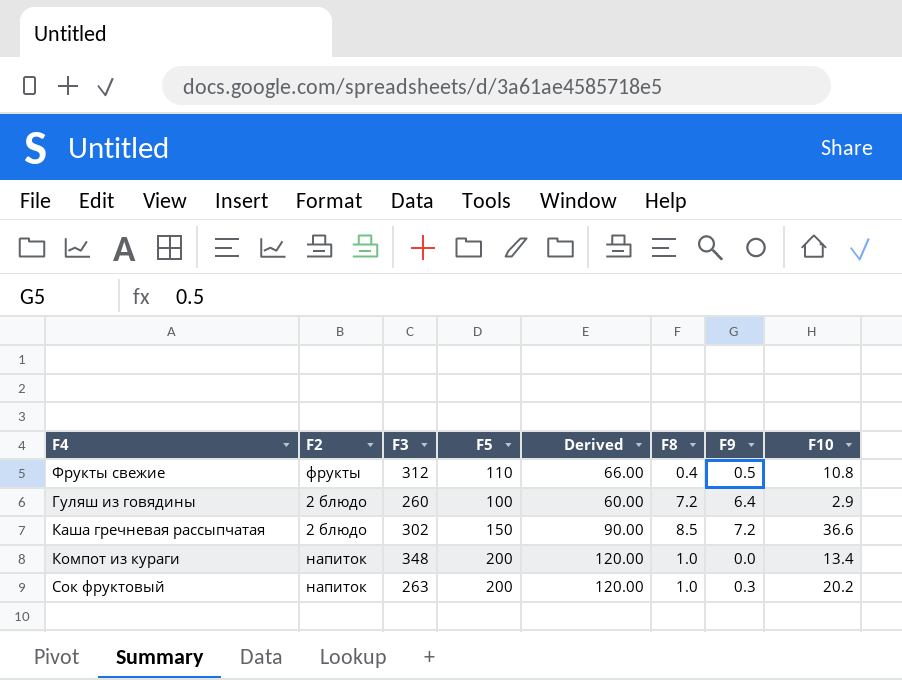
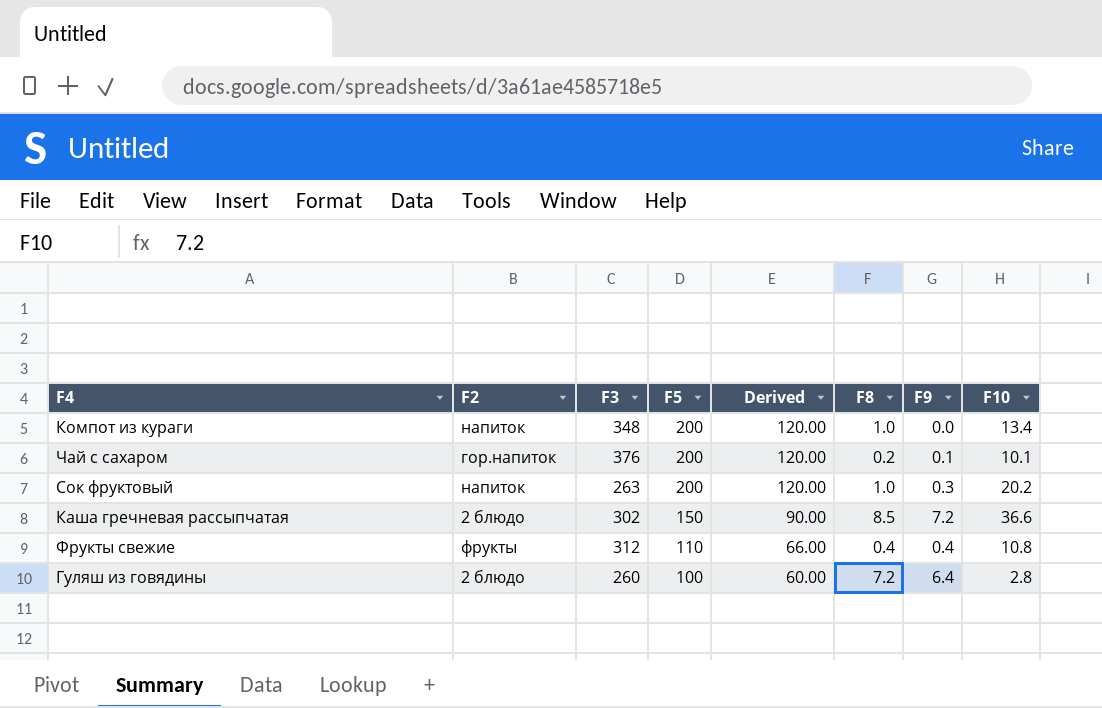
row order: none -> F5 descending
row Чай с сахаром: none -> гор.напиток | 376 | 200 | 120.00 | 0.2 | 0.1 | 10.1
Фрукты свежие | F9: 0.5 -> 0.4
Гуляш из говядины | F10: 2.9 -> 2.8

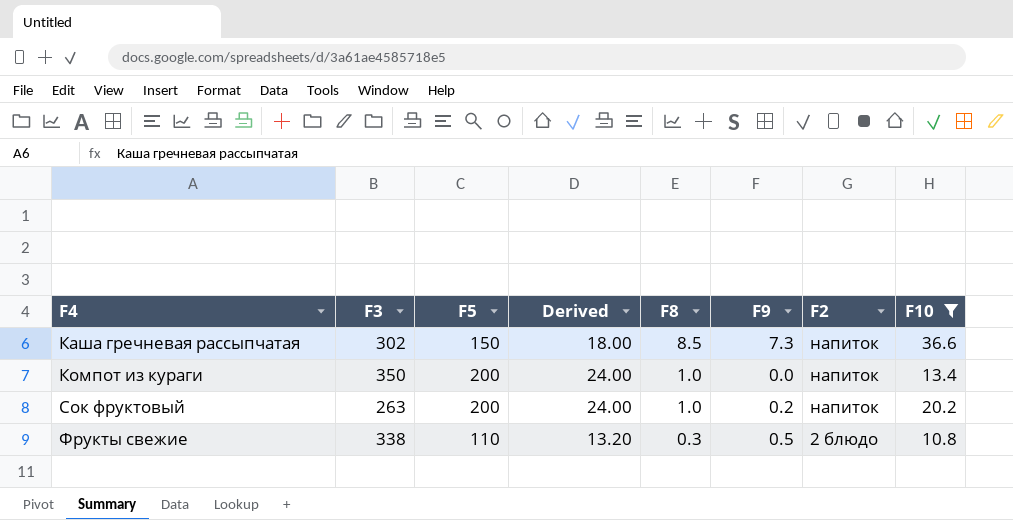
filter: none -> F10 >= 10.8
row order: F5 descending -> F4 ascending
column Derived | formula: [F5] * 0.6 -> [F5] * 0.12
column F2 | position: 2 -> 7
Каша гречневая рассыпчатая | F9: 7.2 -> 7.3
Каша гречневая рассыпчатая | F2: 2 блюдо -> напиток
Компот из кураги | F3: 348 -> 350
Сок фруктовый | F9: 0.3 -> 0.2
Фрукты свежие | F3: 312 -> 338
Фрукты свежие | F8: 0.4 -> 0.3
Фрукты свежие | F9: 0.4 -> 0.5
Фрукты свежие | F2: фрукты -> 2 блюдо

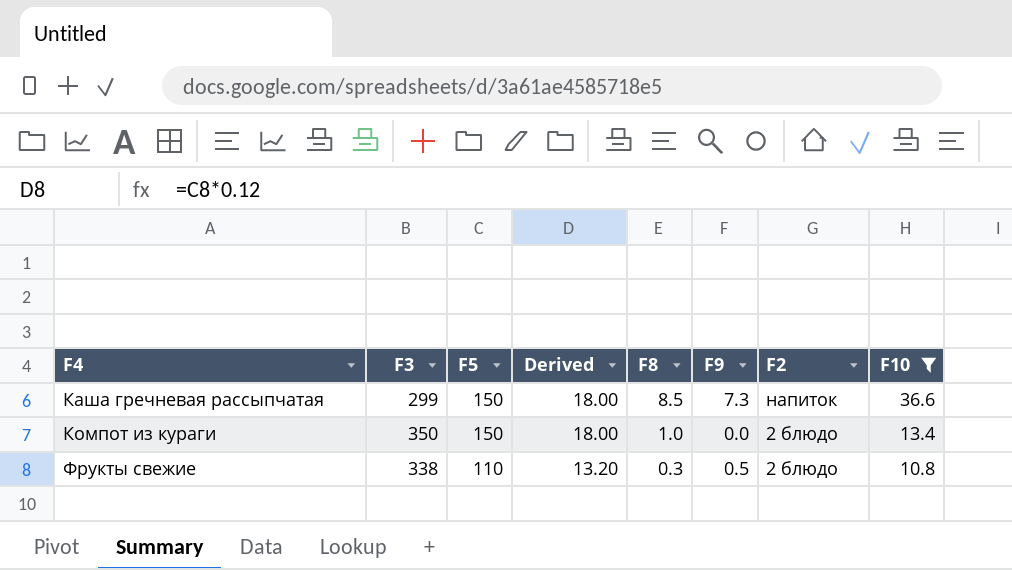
row Сок фруктовый: 263 | 200 | 24.00 | 1.0 | 0.2 | напиток | 20.2 -> none
Каша гречневая рассыпчатая | F3: 302 -> 299
Компот из кураги | F5: 200 -> 150
Компот из кураги | Derived: 24.00 -> 18.00
Компот из кураги | F2: напиток -> 2 блюдо

